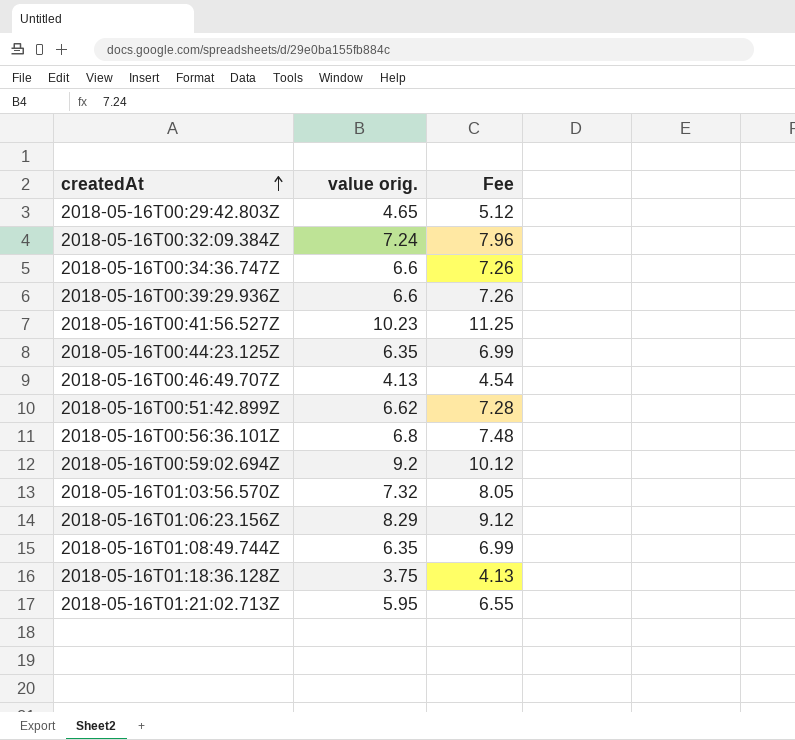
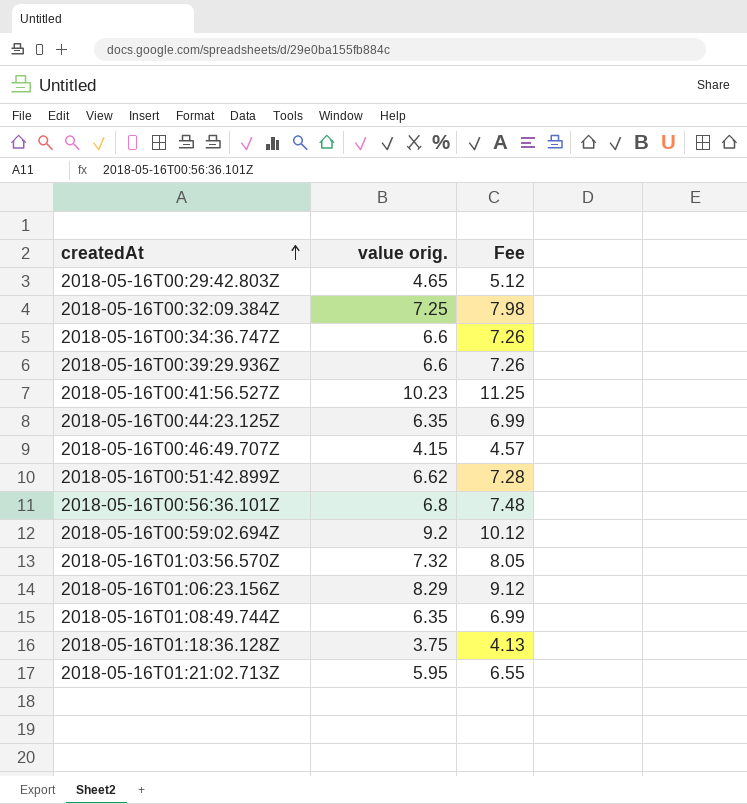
2018-05-16T00:32:09.384Z | value orig.: 7.24 -> 7.25
2018-05-16T00:32:09.384Z | Fee: 7.96 -> 7.98
2018-05-16T00:46:49.707Z | value orig.: 4.13 -> 4.15
2018-05-16T00:46:49.707Z | Fee: 4.54 -> 4.57

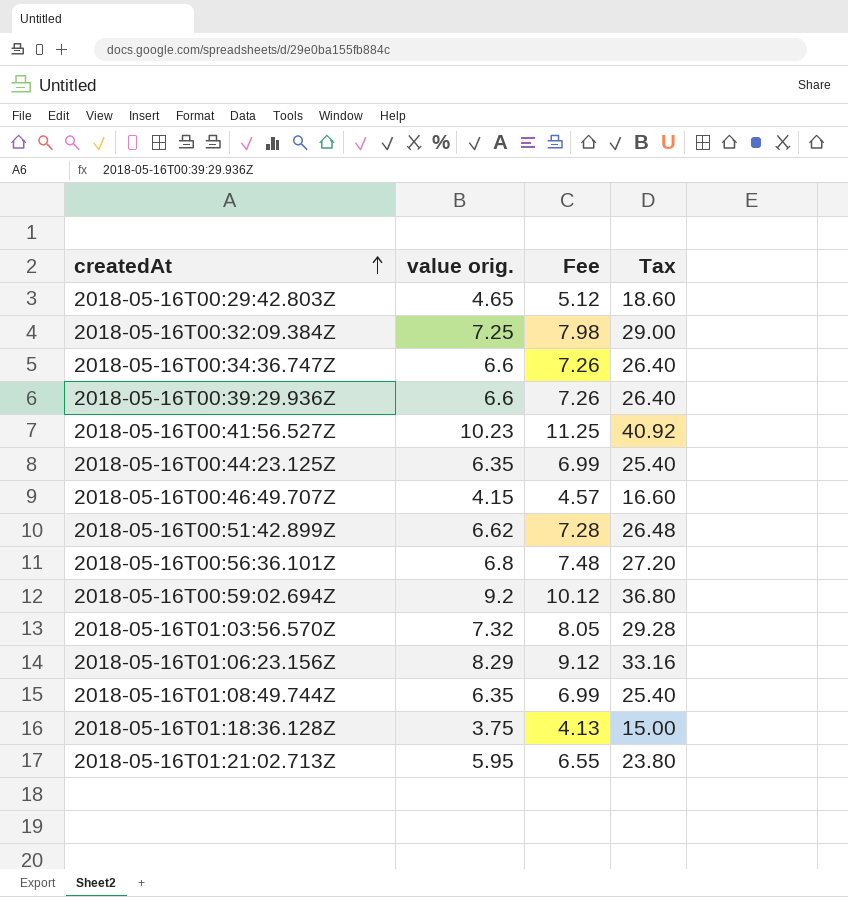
column Tax | formula: none -> [value orig.] * 4

